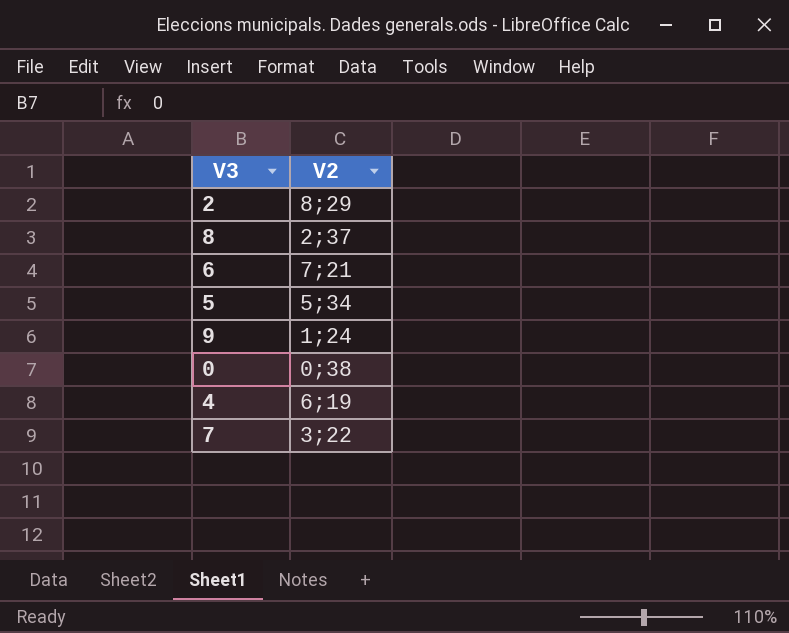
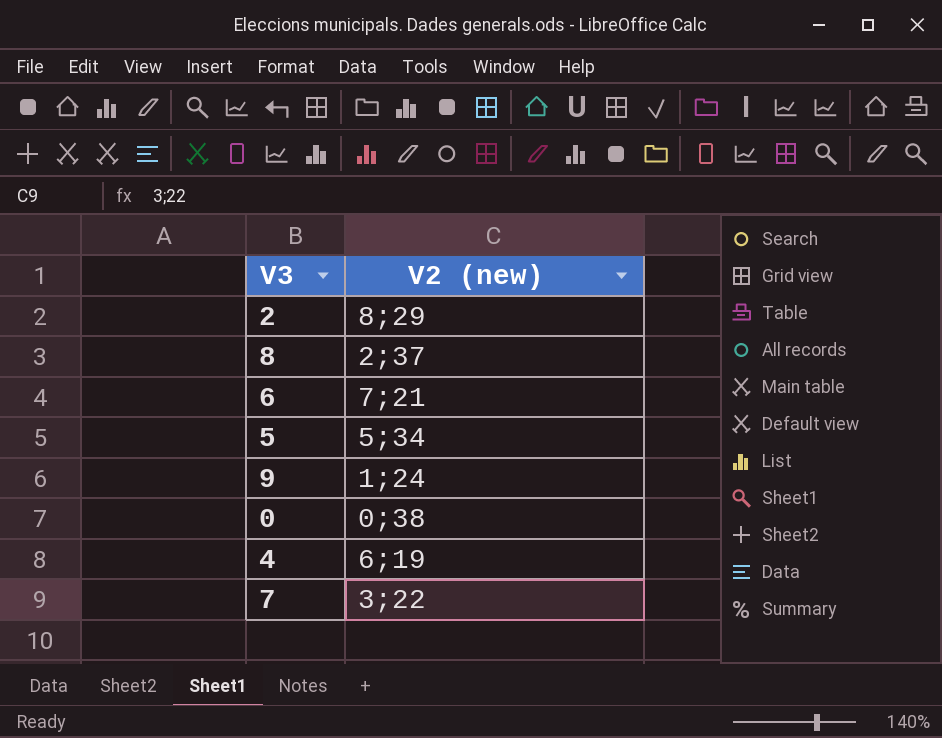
column name: V2 -> V2 (new)

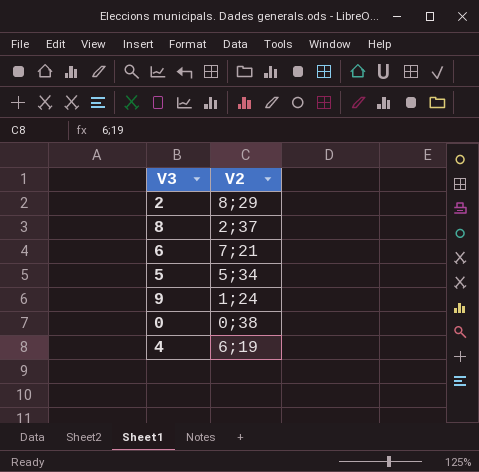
column name: V2 (new) -> V2
row 7: 3;22 -> none

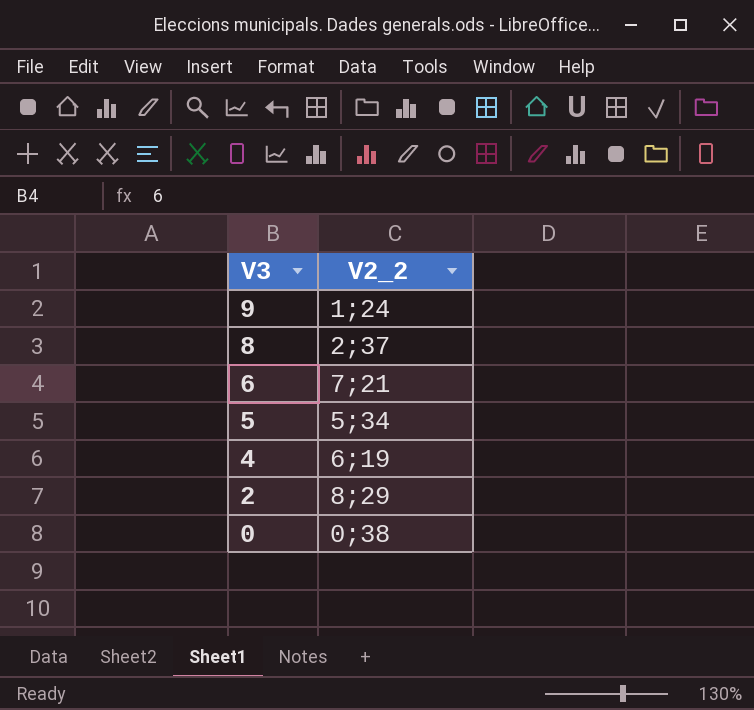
row order: none -> V3 descending
column name: V2 -> V2_2

